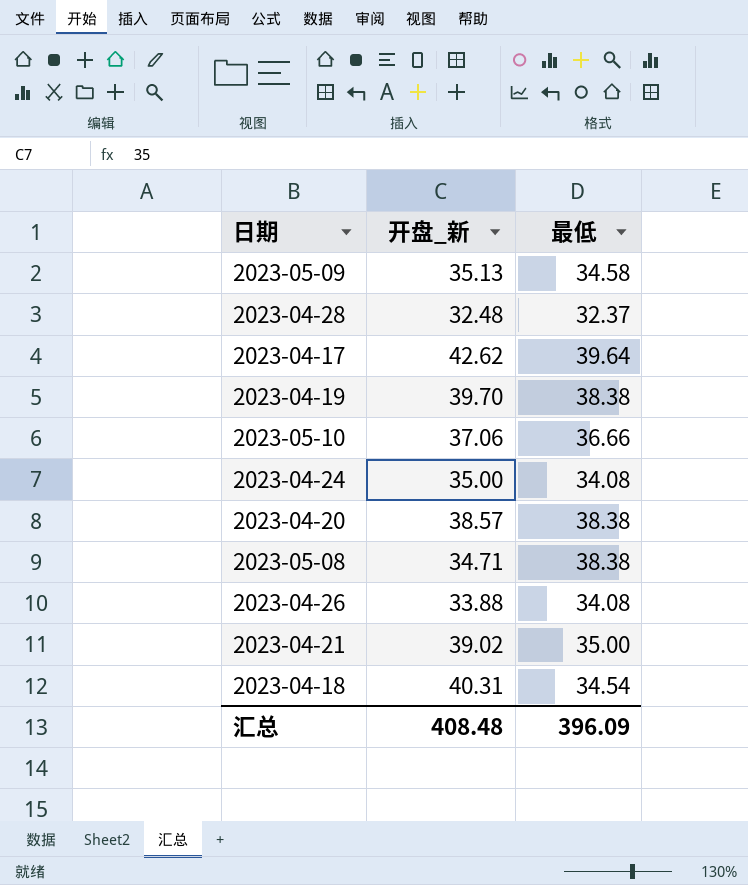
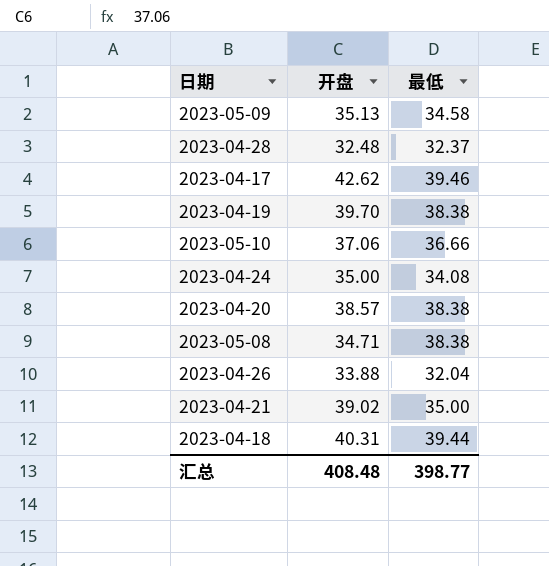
column name: 开盘_新 -> 开盘
2023-04-17 | 最低: 39.64 -> 39.46
2023-04-26 | 最低: 34.08 -> 32.04
2023-04-18 | 最低: 34.54 -> 39.44
汇总 | 最低: 396.09 -> 398.77

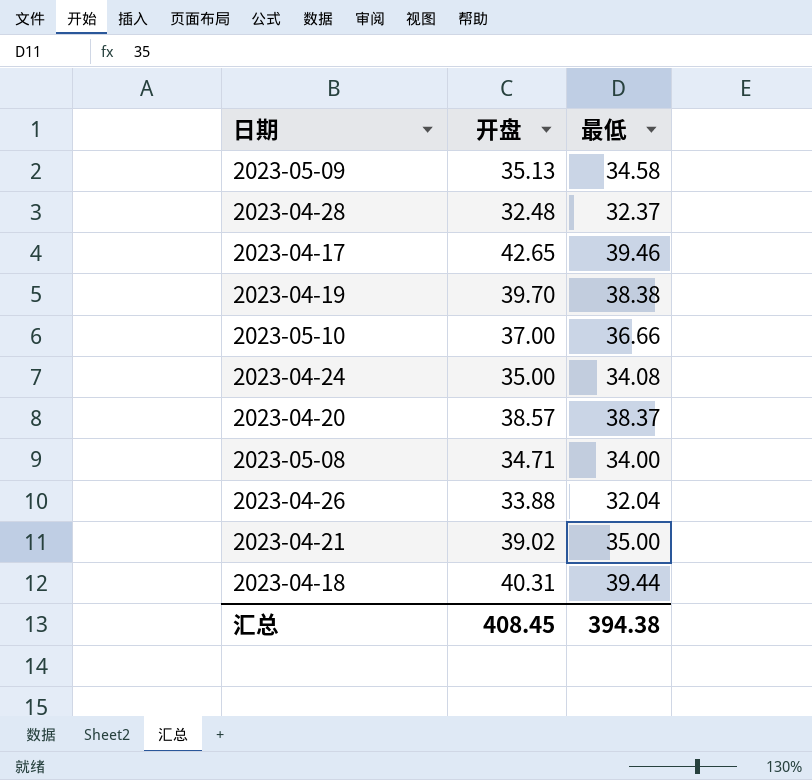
2023-04-17 | 开盘: 42.62 -> 42.65
2023-05-10 | 开盘: 37.06 -> 37.00
2023-04-20 | 最低: 38.38 -> 38.37
2023-05-08 | 最低: 38.38 -> 34.00
汇总 | 开盘: 408.48 -> 408.45
汇总 | 最低: 398.77 -> 394.38

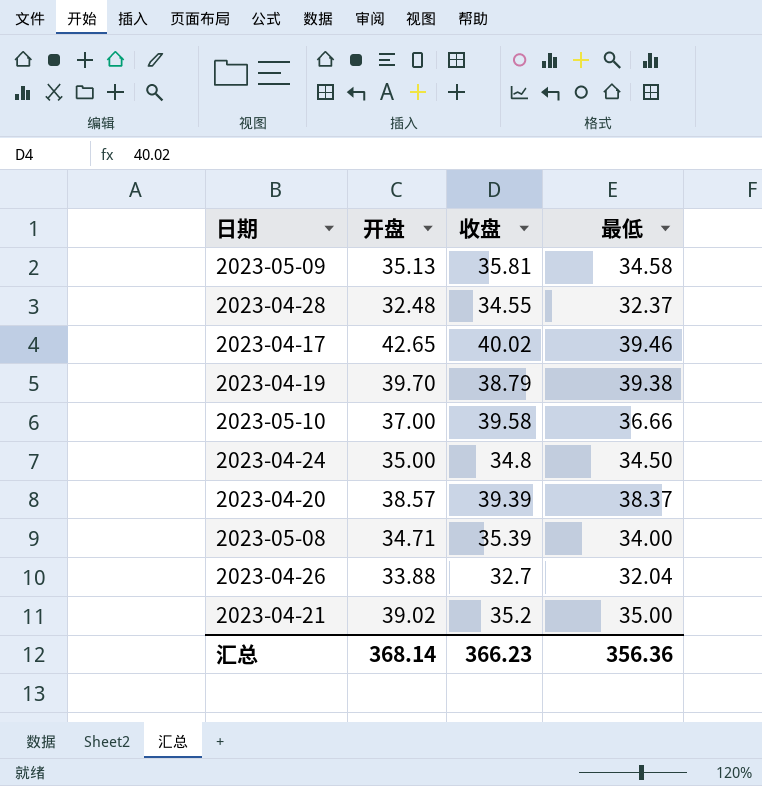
column 收盘 | position: none -> 3
row 2023-04-18: 40.31 | 39.44 -> none
2023-04-19 | 最低: 38.38 -> 39.38
2023-04-24 | 最低: 34.08 -> 34.50
汇总 | 开盘: 408.45 -> 368.14
汇总 | 最低: 394.38 -> 356.36

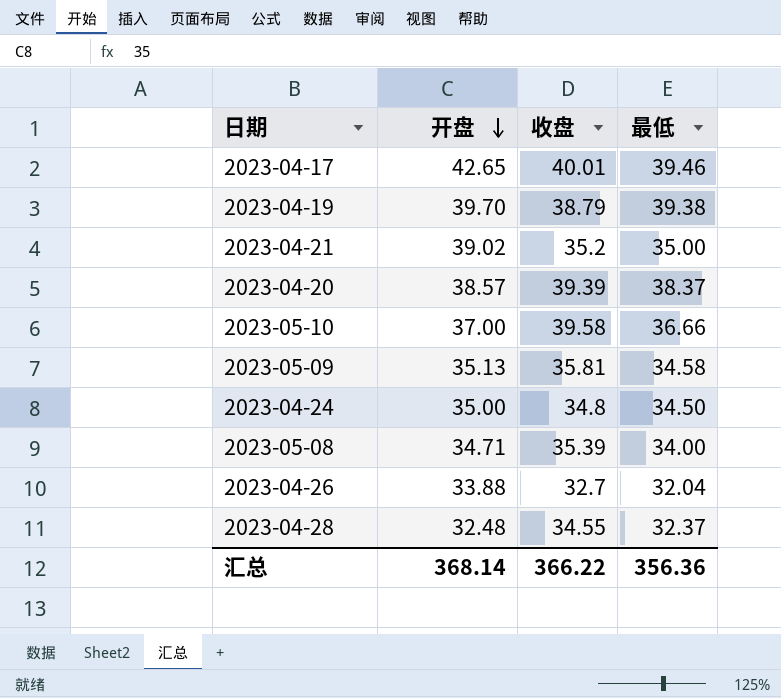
row order: none -> 开盘 descending
2023-04-17 | 收盘: 40.02 -> 40.01
汇总 | 收盘: 366.23 -> 366.22

